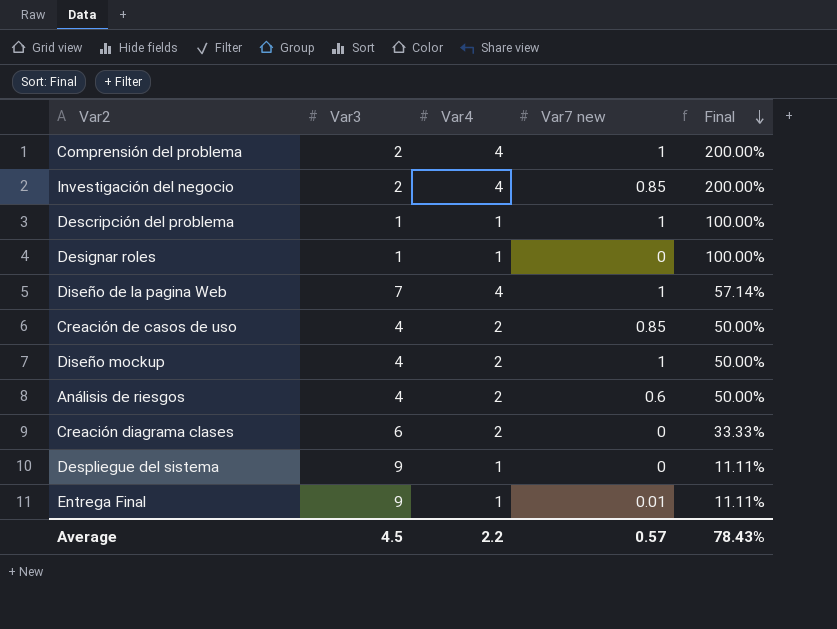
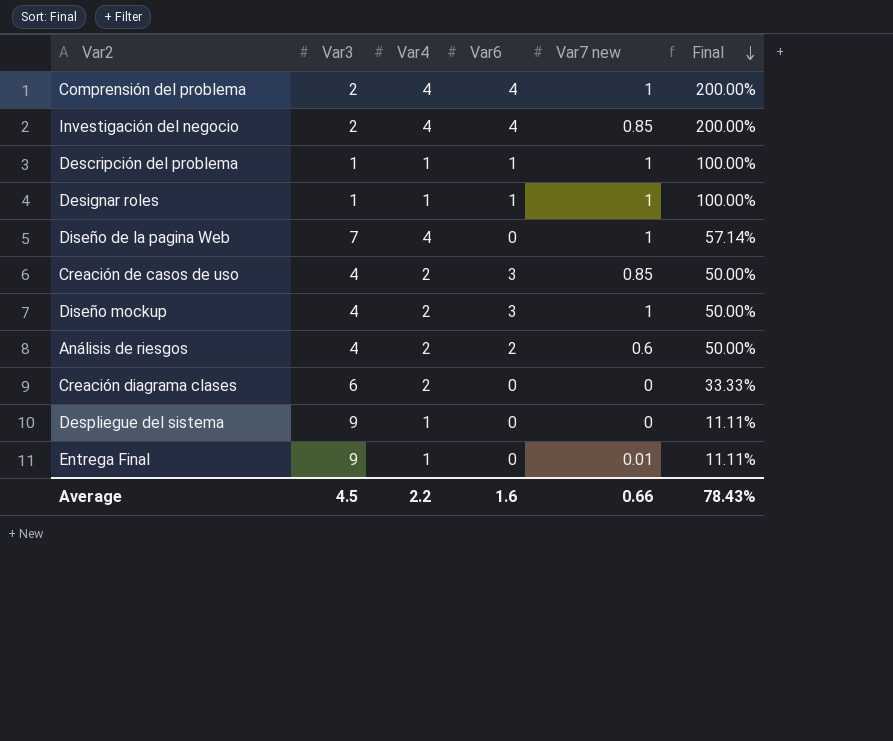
column Var6 | position: none -> 4
Designar roles | Var7 new: 0 -> 1
Average | Var7 new: 0.57 -> 0.66

